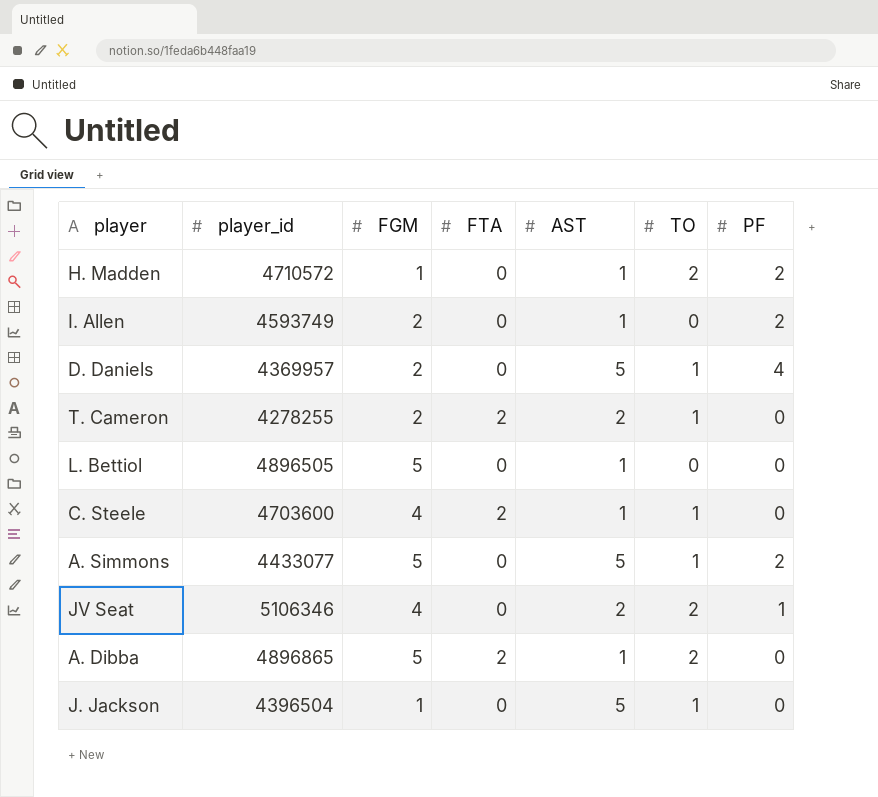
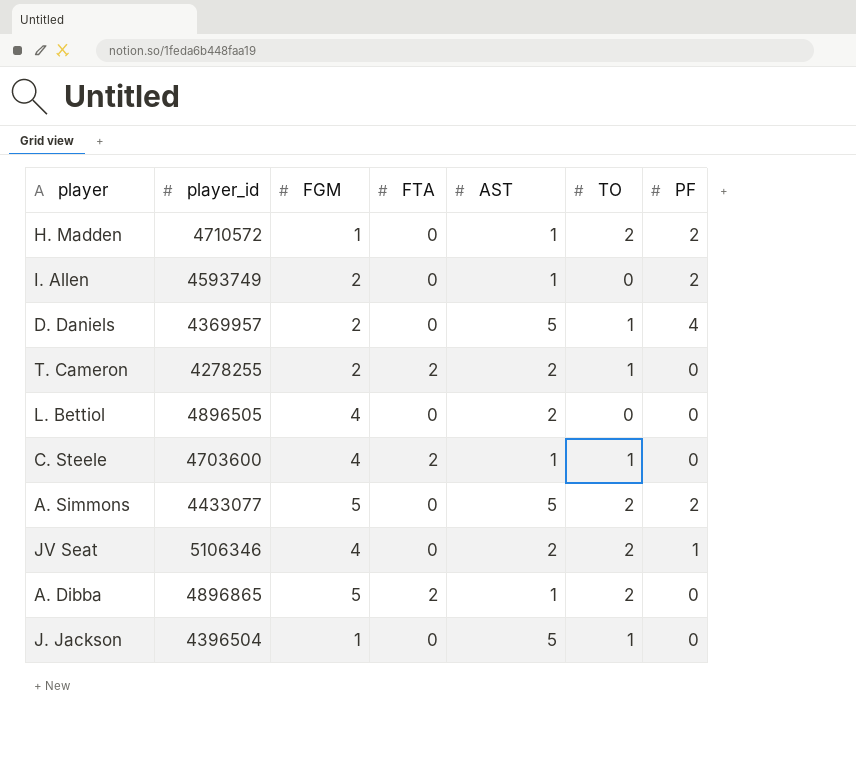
L. Bettiol | FGM: 5 -> 4
L. Bettiol | AST: 1 -> 2
A. Simmons | TO: 1 -> 2

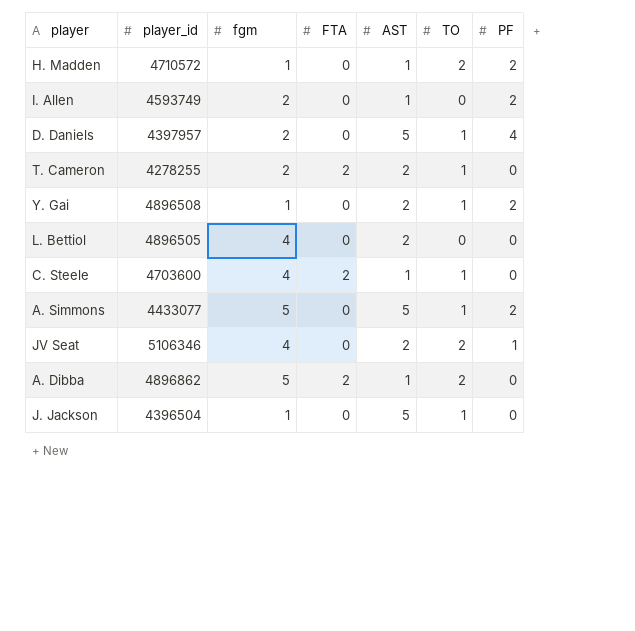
column name: FGM -> fgm
D. Daniels | player_id: 4369957 -> 4397957
row Y. Gai: none -> 4896508 | 1 | 0 | 2 | 1 | 2
A. Simmons | TO: 2 -> 1
A. Dibba | player_id: 4896865 -> 4896862

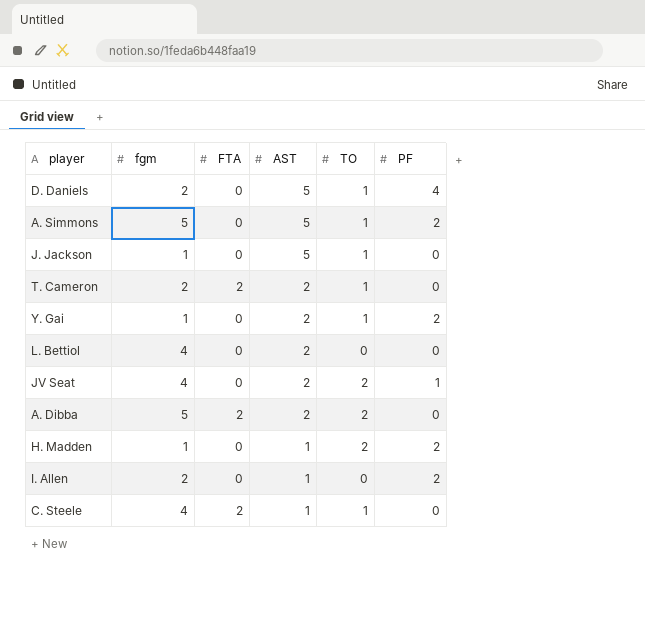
row order: none -> AST descending
column player_id | position: 2 -> none
A. Dibba | AST: 1 -> 2

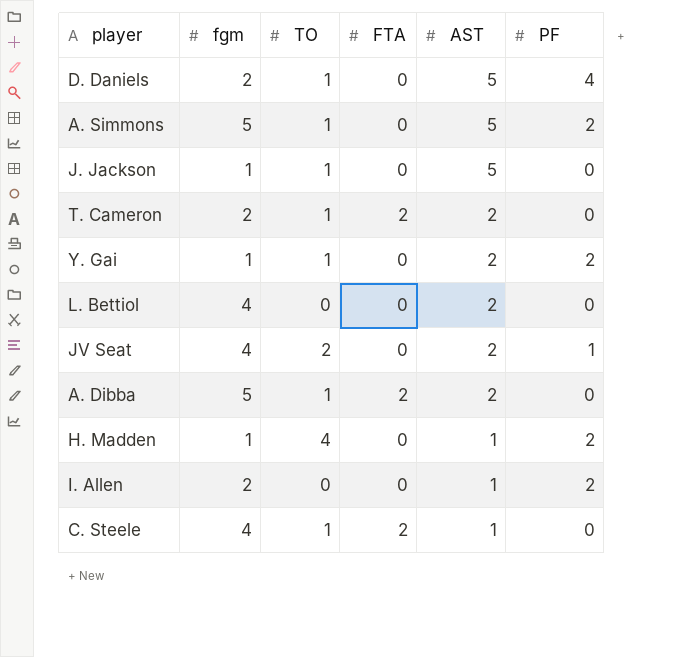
column TO | position: 5 -> 3
A. Dibba | TO: 2 -> 1
H. Madden | TO: 2 -> 4

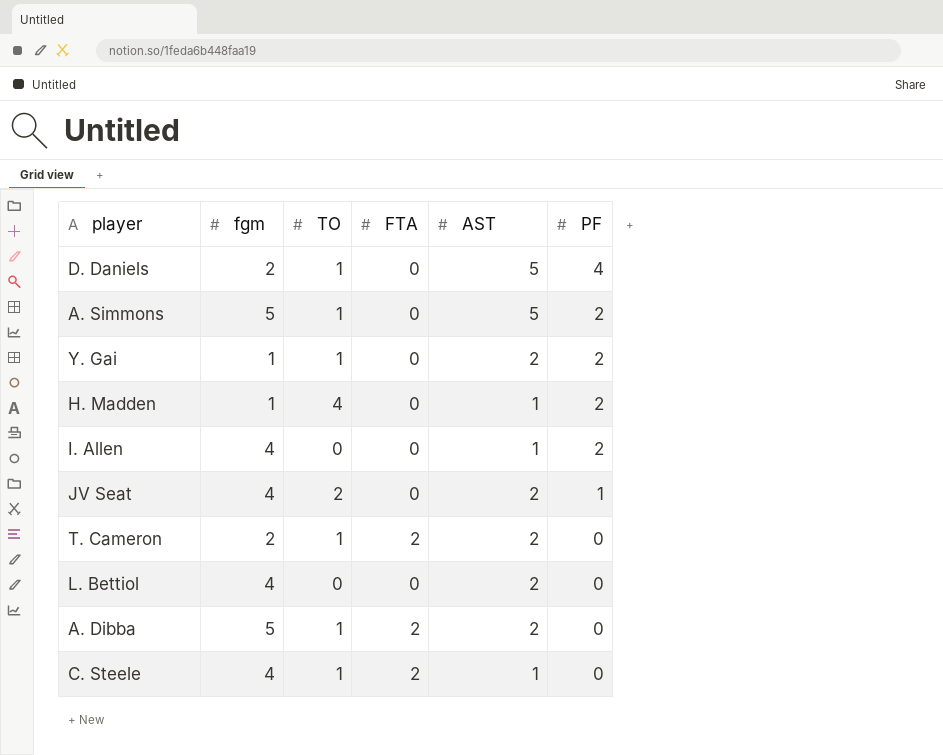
row order: AST descending -> PF descending
row J. Jackson: 1 | 1 | 0 | 5 | 0 -> none
I. Allen | fgm: 2 -> 4

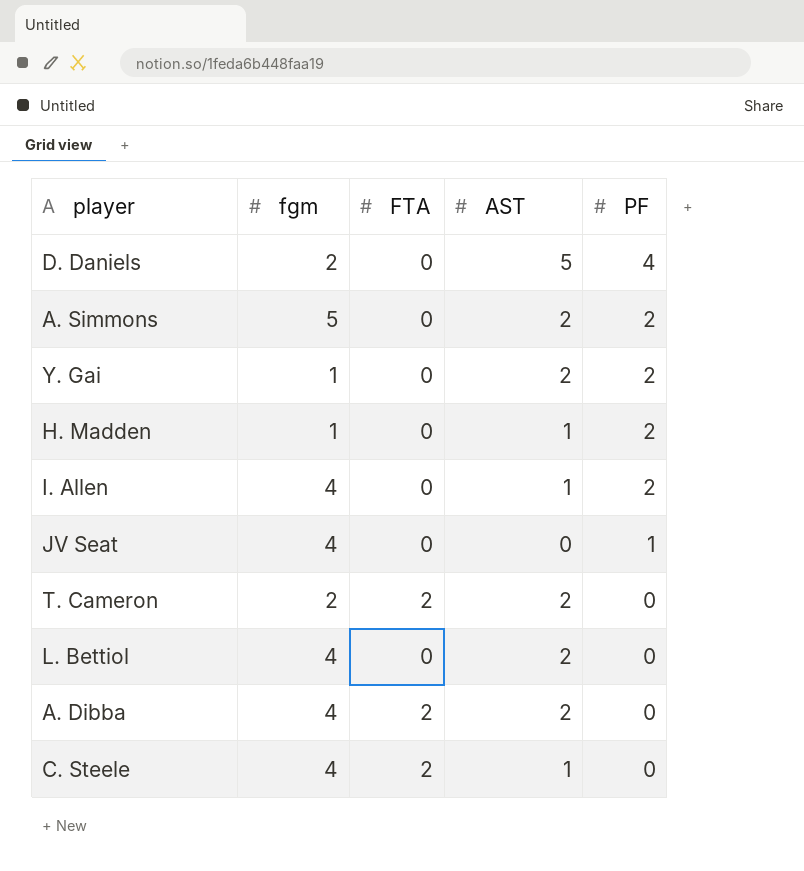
column TO | position: 3 -> none
A. Simmons | AST: 5 -> 2
JV Seat | AST: 2 -> 0
A. Dibba | fgm: 5 -> 4

